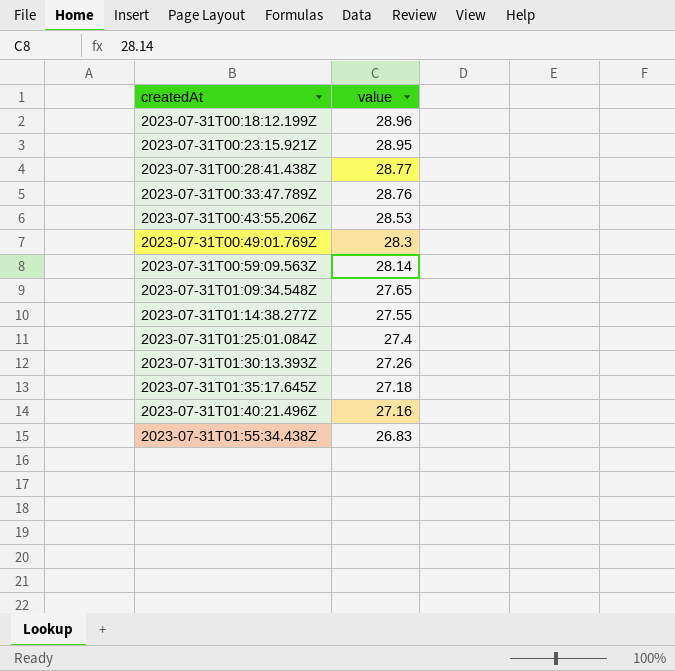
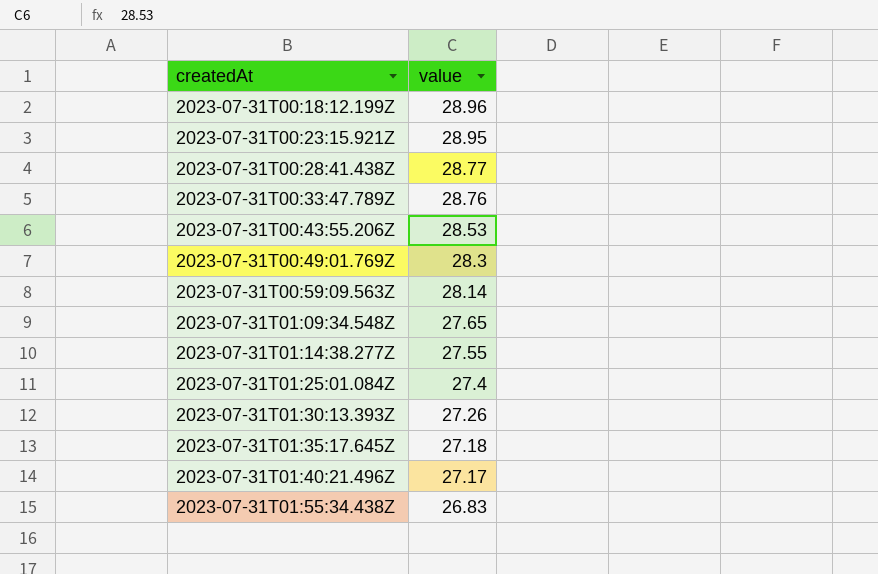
2023-07-31T01:40:21.496Z | value: 27.16 -> 27.17

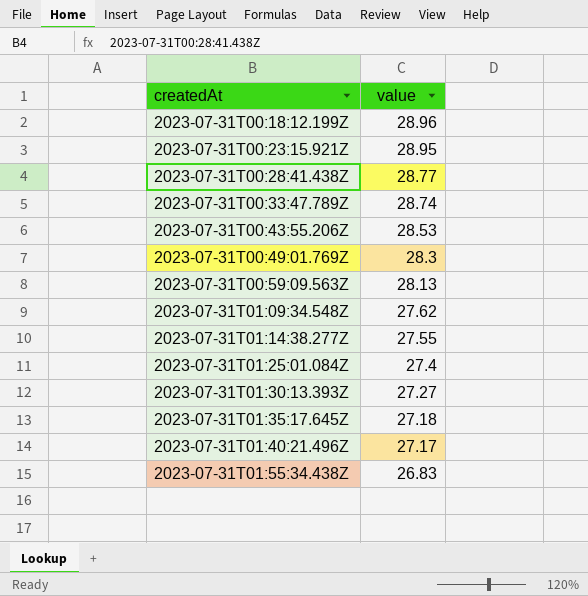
2023-07-31T00:33:47.789Z | value: 28.76 -> 28.74
2023-07-31T00:59:09.563Z | value: 28.14 -> 28.13
2023-07-31T01:09:34.548Z | value: 27.65 -> 27.62
2023-07-31T01:30:13.393Z | value: 27.26 -> 27.27

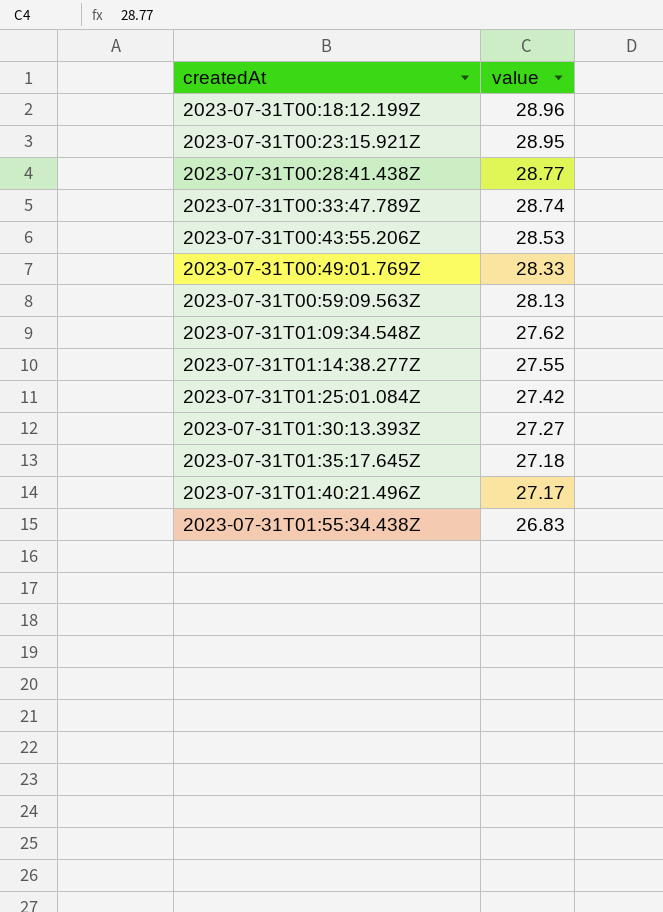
2023-07-31T00:49:01.769Z | value: 28.3 -> 28.33
2023-07-31T01:25:01.084Z | value: 27.4 -> 27.42

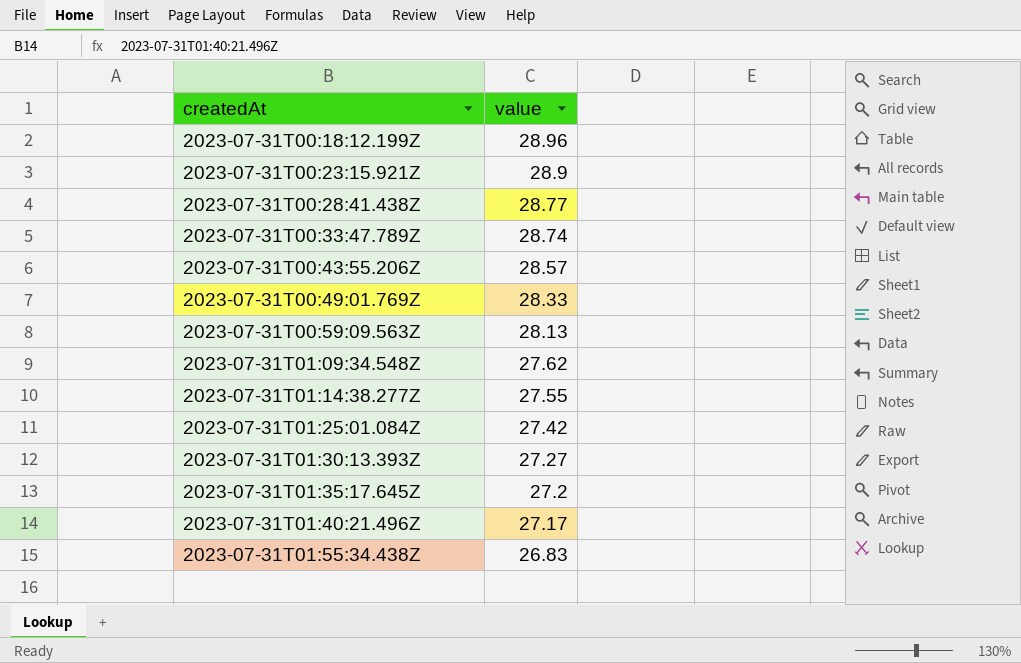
2023-07-31T00:23:15.921Z | value: 28.95 -> 28.9
2023-07-31T00:43:55.206Z | value: 28.53 -> 28.57
2023-07-31T01:35:17.645Z | value: 27.18 -> 27.2

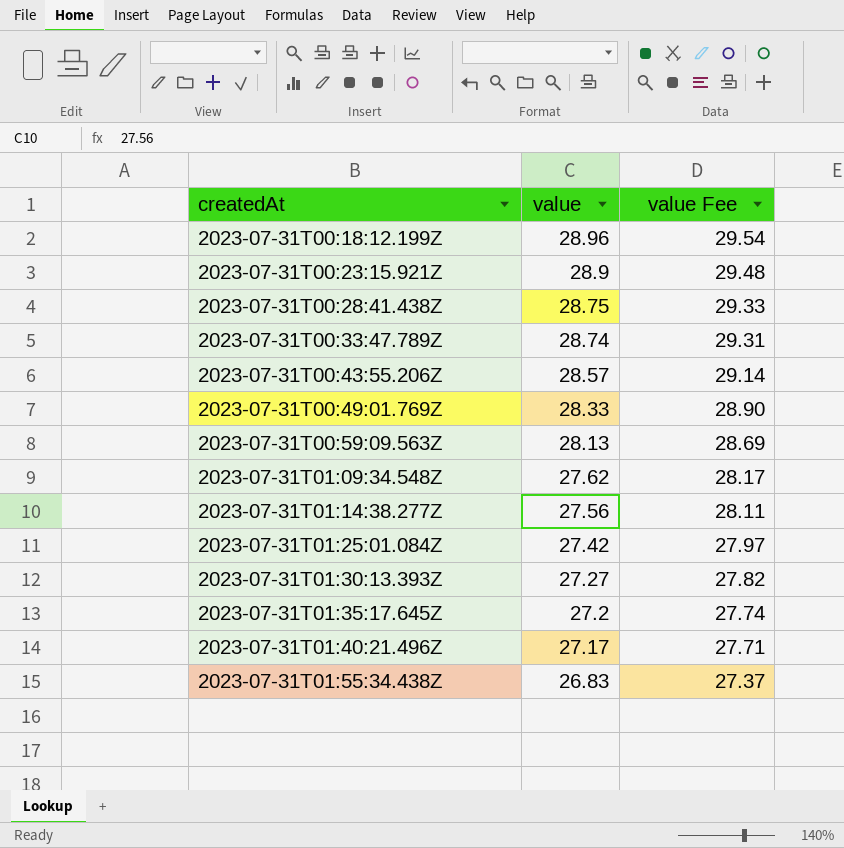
column value Fee | formula: none -> [value] * 1.02
2023-07-31T00:28:41.438Z | value: 28.77 -> 28.75
2023-07-31T01:14:38.277Z | value: 27.55 -> 27.56

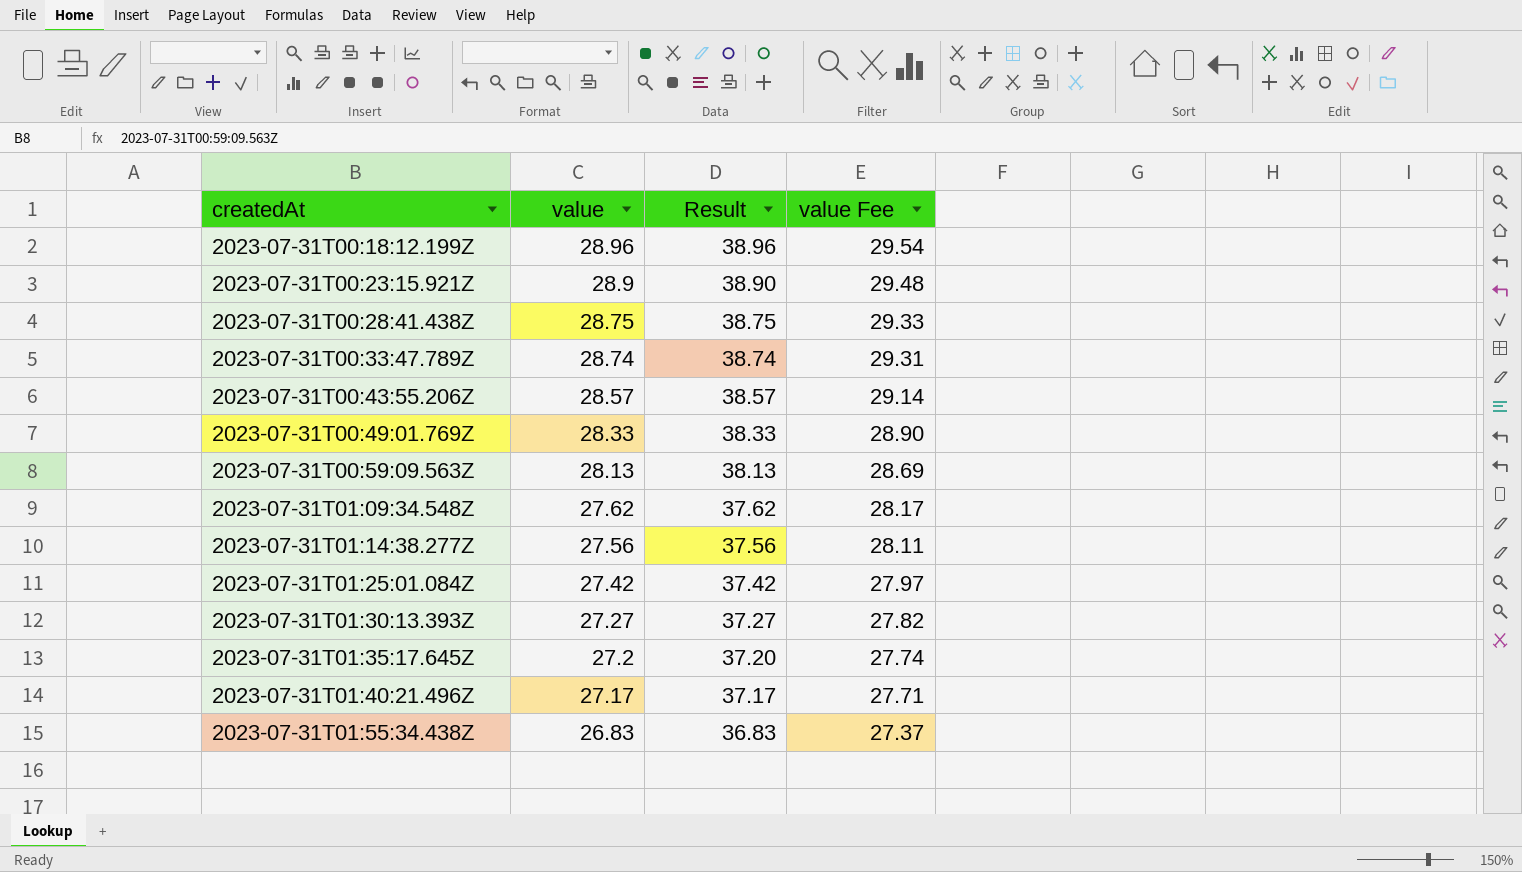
column Result | formula: none -> [value] + 10

